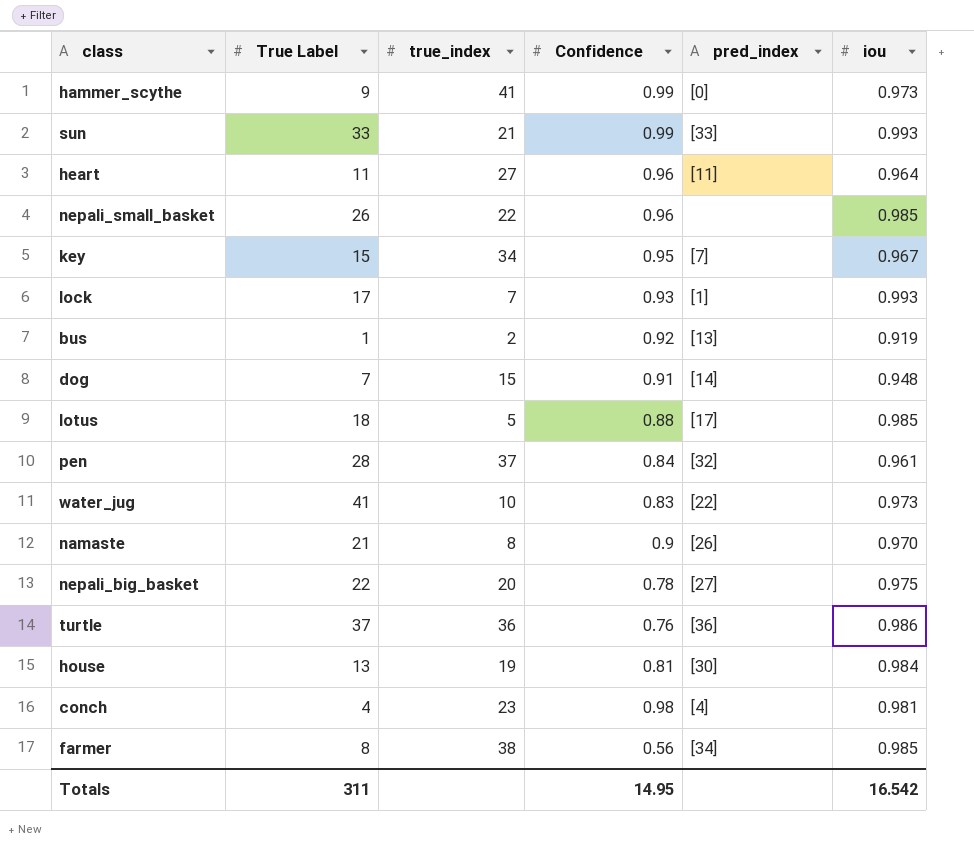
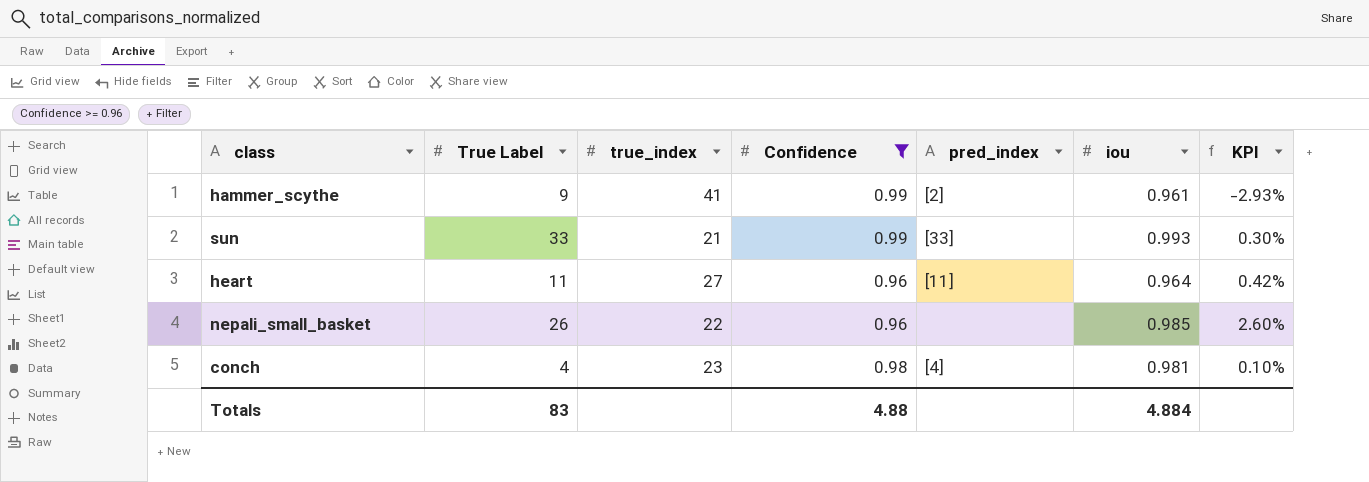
filter: none -> Confidence >= 0.96
column KPI | formula: none -> ([iou] - [Confidence]) / [Confidence]
hammer_scythe | pred_index: [0] -> [2]
hammer_scythe | iou: 0.973 -> 0.961
Totals | True Label: 311 -> 83
Totals | Confidence: 14.95 -> 4.88
Totals | iou: 16.542 -> 4.884

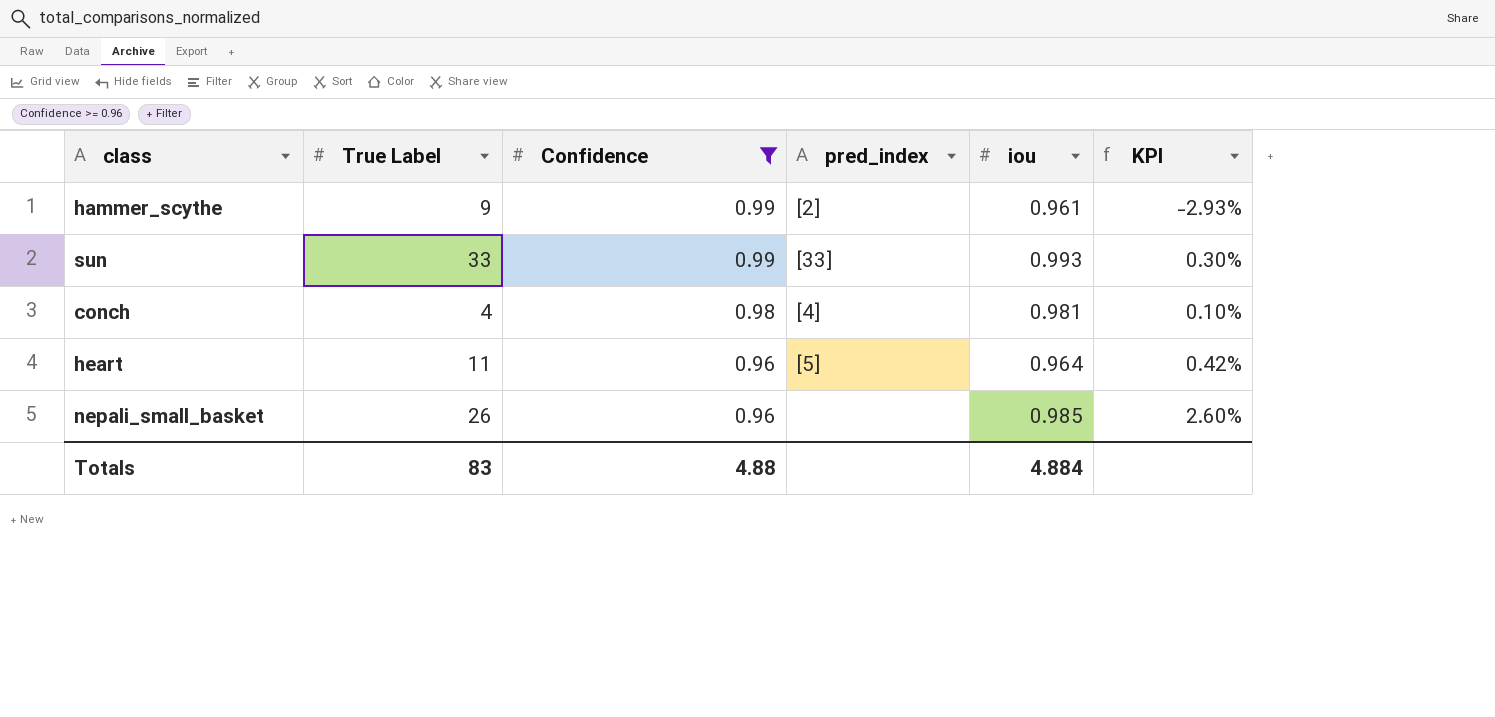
row order: none -> Confidence descending
column true_index | position: 3 -> none
heart | pred_index: [11] -> [5]

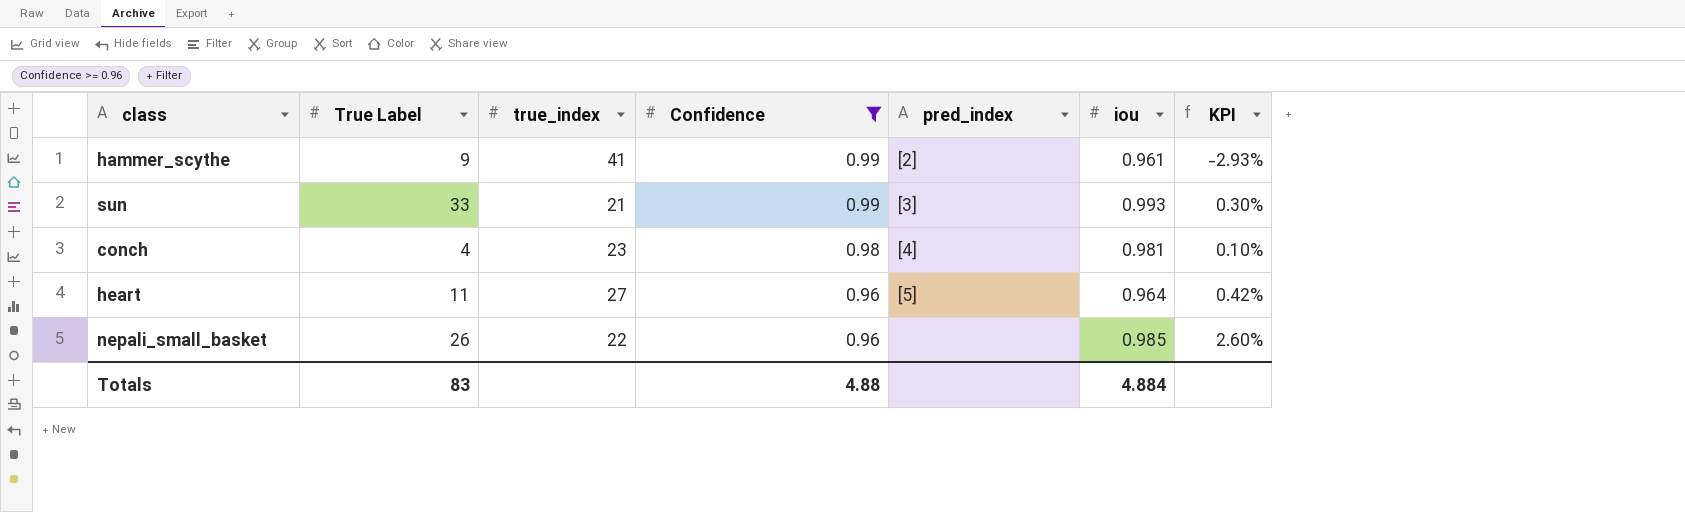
column true_index | position: none -> 3
sun | pred_index: [33] -> [3]

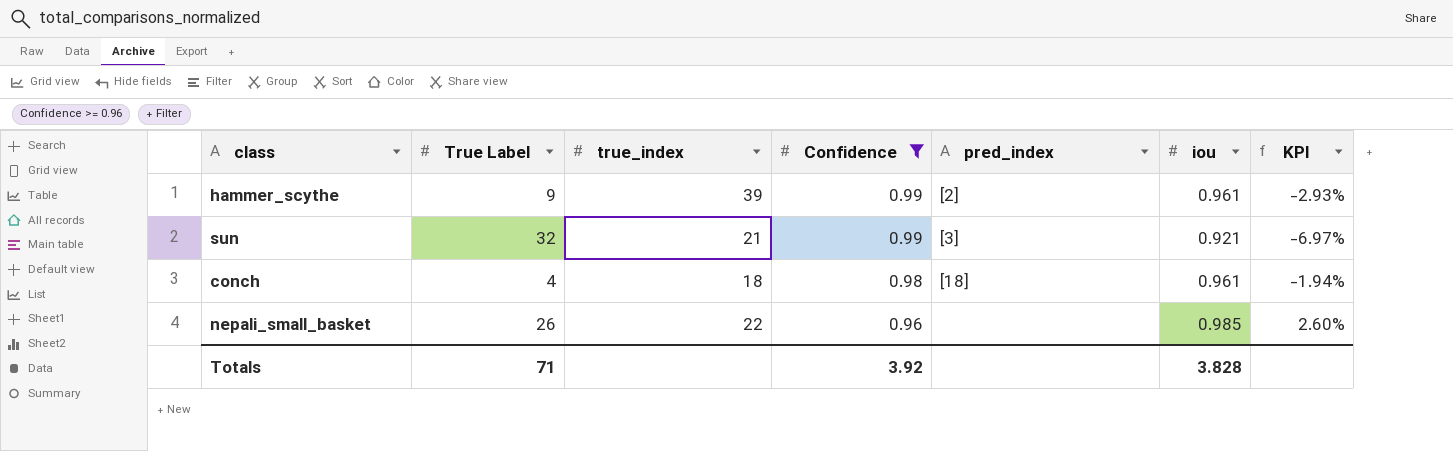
row heart: 11 | 27 | 0.96 | [5] | 0.964 | 0.42% -> none
hammer_scythe | true_index: 41 -> 39
sun | True Label: 33 -> 32
sun | iou: 0.993 -> 0.921
sun | KPI: 0.30% -> -6.97%
conch | true_index: 23 -> 18
conch | pred_index: [4] -> [18]
conch | iou: 0.981 -> 0.961
conch | KPI: 0.10% -> -1.94%
Totals | True Label: 83 -> 71
Totals | Confidence: 4.88 -> 3.92
Totals | iou: 4.884 -> 3.828

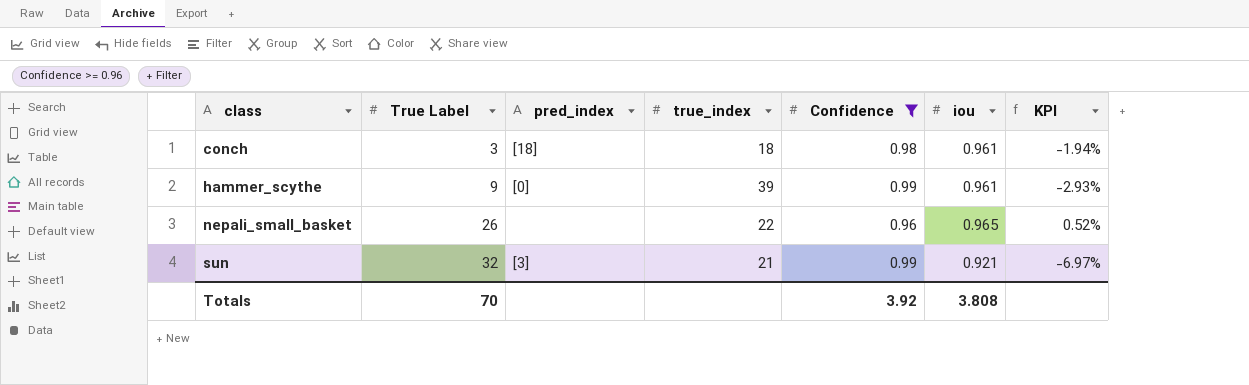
row order: Confidence descending -> class ascending
column pred_index | position: 5 -> 3
conch | True Label: 4 -> 3
hammer_scythe | pred_index: [2] -> [0]
nepali_small_basket | iou: 0.985 -> 0.965
nepali_small_basket | KPI: 2.60% -> 0.52%
Totals | True Label: 71 -> 70
Totals | iou: 3.828 -> 3.808

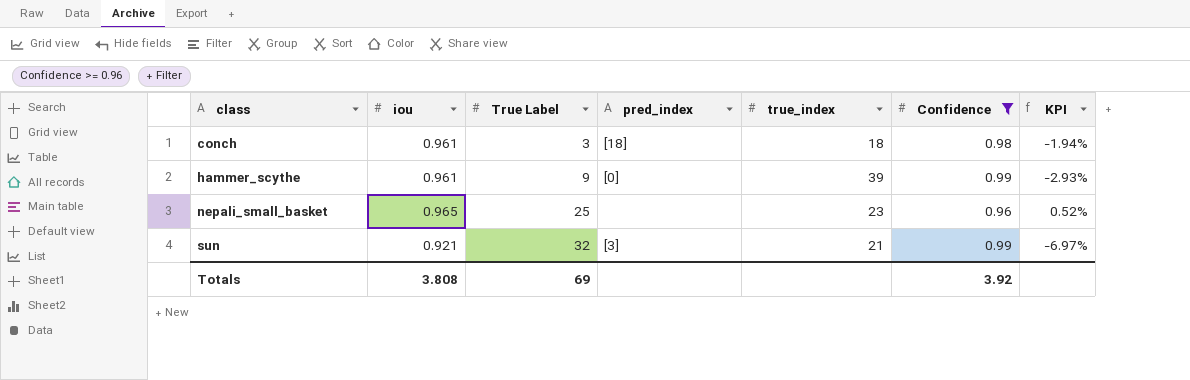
column iou | position: 6 -> 2
nepali_small_basket | True Label: 26 -> 25
nepali_small_basket | true_index: 22 -> 23
Totals | True Label: 70 -> 69

